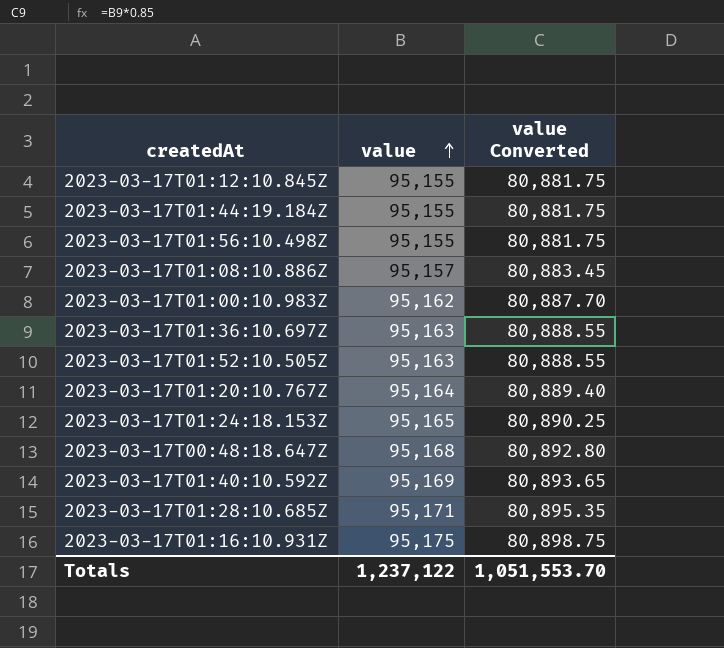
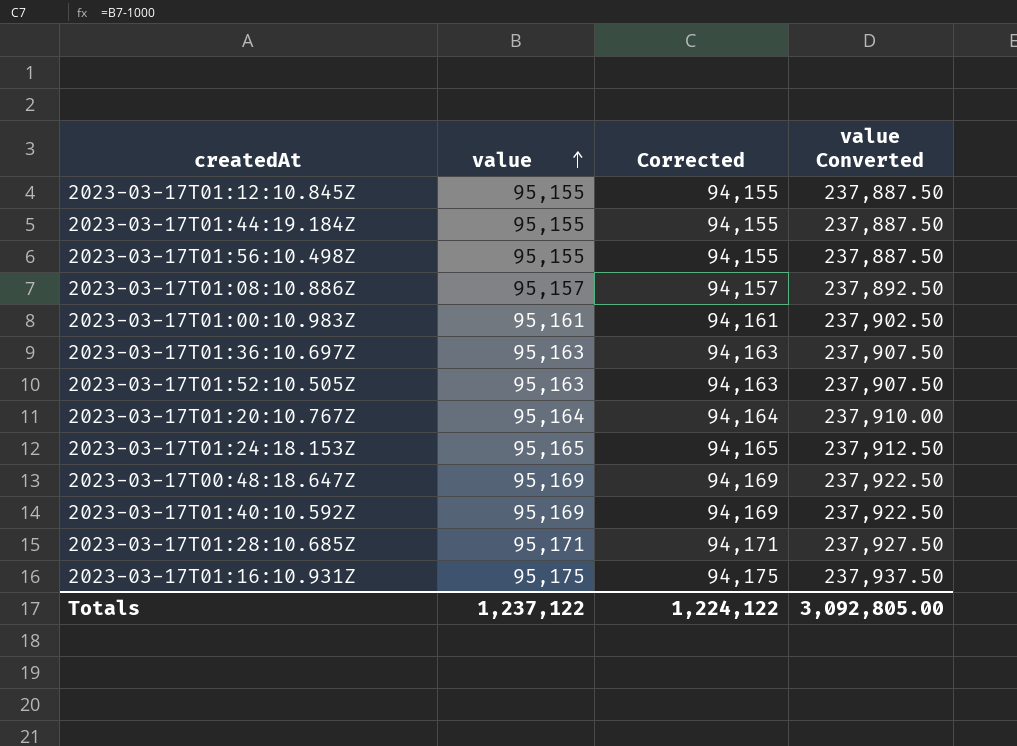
column Corrected | formula: none -> [value] - 1000
column value Converted | formula: [value] * 0.85 -> [value] * 2.5
2023-03-17T01:00:10.983Z | value: 95,162 -> 95,161
2023-03-17T00:48:18.647Z | value: 95,168 -> 95,169
Totals | value Converted: 1,051,553.70 -> 3,092,805.00

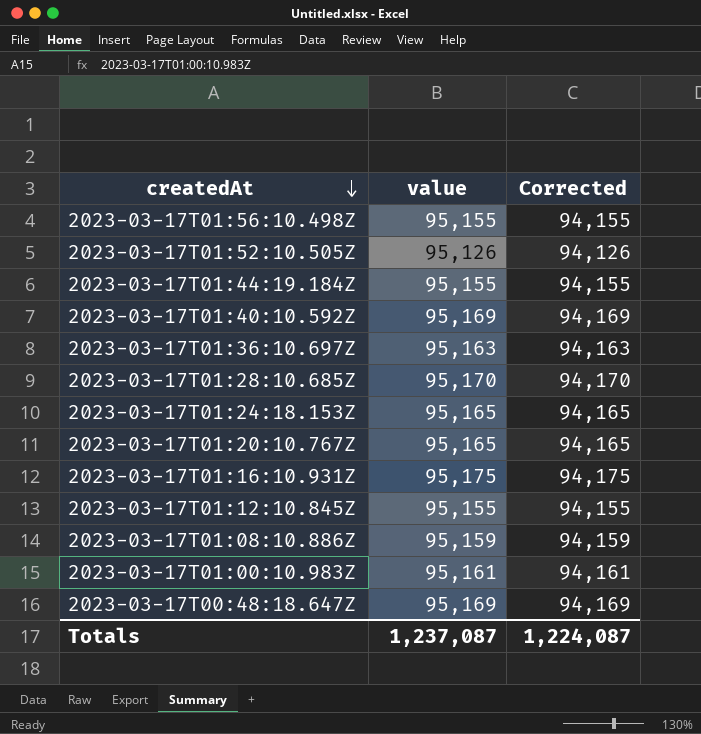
row order: value ascending -> createdAt descending
column value Converted | formula: [value] * 2.5 -> none
2023-03-17T01:52:10.505Z | value: 95,163 -> 95,126
2023-03-17T01:52:10.505Z | Corrected: 94,163 -> 94,126
2023-03-17T01:28:10.685Z | value: 95,171 -> 95,170
2023-03-17T01:28:10.685Z | Corrected: 94,171 -> 94,170
2023-03-17T01:20:10.767Z | value: 95,164 -> 95,165
2023-03-17T01:20:10.767Z | Corrected: 94,164 -> 94,165
2023-03-17T01:08:10.886Z | value: 95,157 -> 95,159
2023-03-17T01:08:10.886Z | Corrected: 94,157 -> 94,159
Totals | value: 1,237,122 -> 1,237,087
Totals | Corrected: 1,224,122 -> 1,224,087

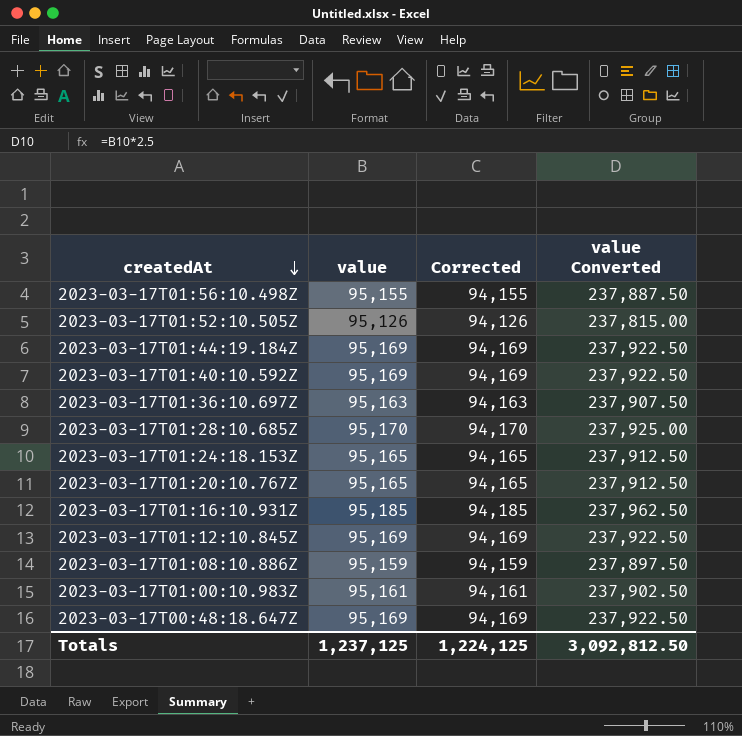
column value Converted | formula: none -> [value] * 2.5
2023-03-17T01:44:19.184Z | value: 95,155 -> 95,169
2023-03-17T01:44:19.184Z | Corrected: 94,155 -> 94,169
2023-03-17T01:16:10.931Z | value: 95,175 -> 95,185
2023-03-17T01:16:10.931Z | Corrected: 94,175 -> 94,185
2023-03-17T01:12:10.845Z | value: 95,155 -> 95,169
2023-03-17T01:12:10.845Z | Corrected: 94,155 -> 94,169
Totals | value: 1,237,087 -> 1,237,125
Totals | Corrected: 1,224,087 -> 1,224,125

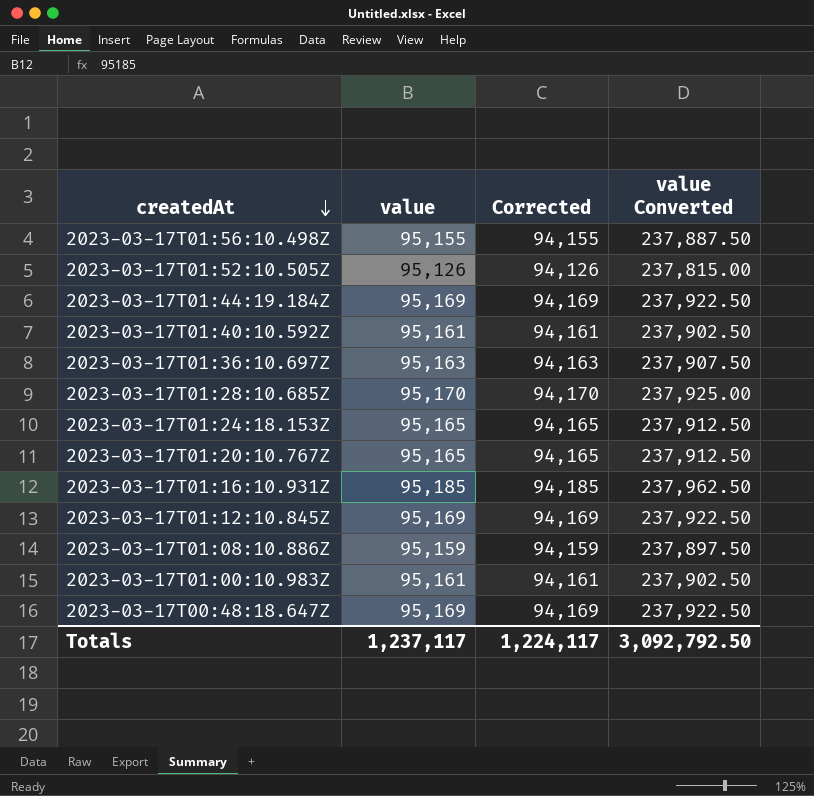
2023-03-17T01:40:10.592Z | value: 95,169 -> 95,161
2023-03-17T01:40:10.592Z | Corrected: 94,169 -> 94,161
2023-03-17T01:40:10.592Z | value Converted: 237,922.50 -> 237,902.50
Totals | value: 1,237,125 -> 1,237,117
Totals | Corrected: 1,224,125 -> 1,224,117
Totals | value Converted: 3,092,812.50 -> 3,092,792.50

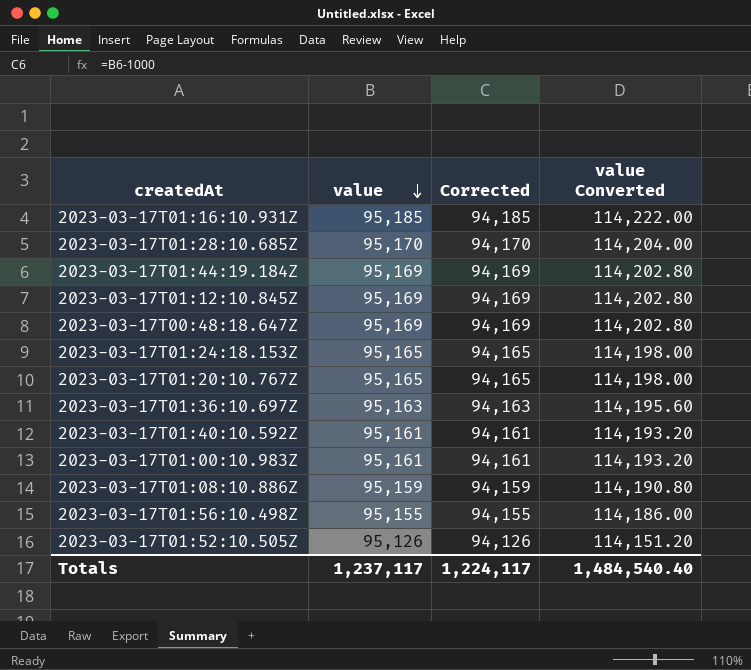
row order: createdAt descending -> value descending
column value Converted | formula: [value] * 2.5 -> [value] * 1.2
Totals | value Converted: 3,092,792.50 -> 1,484,540.40

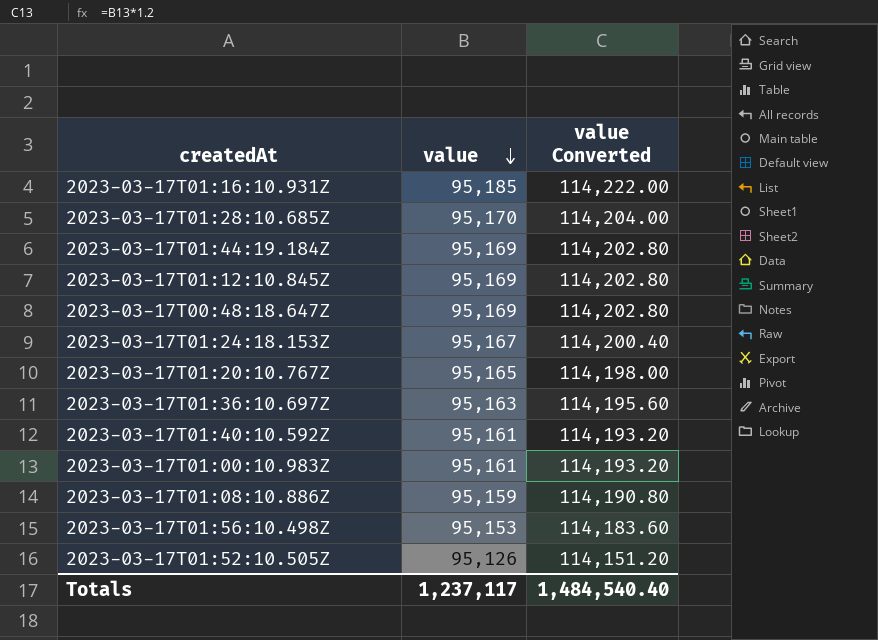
column Corrected | formula: [value] - 1000 -> none
2023-03-17T01:24:18.153Z | value: 95,165 -> 95,167
2023-03-17T01:24:18.153Z | value Converted: 114,198.00 -> 114,200.40
2023-03-17T01:56:10.498Z | value: 95,155 -> 95,153
2023-03-17T01:56:10.498Z | value Converted: 114,186.00 -> 114,183.60

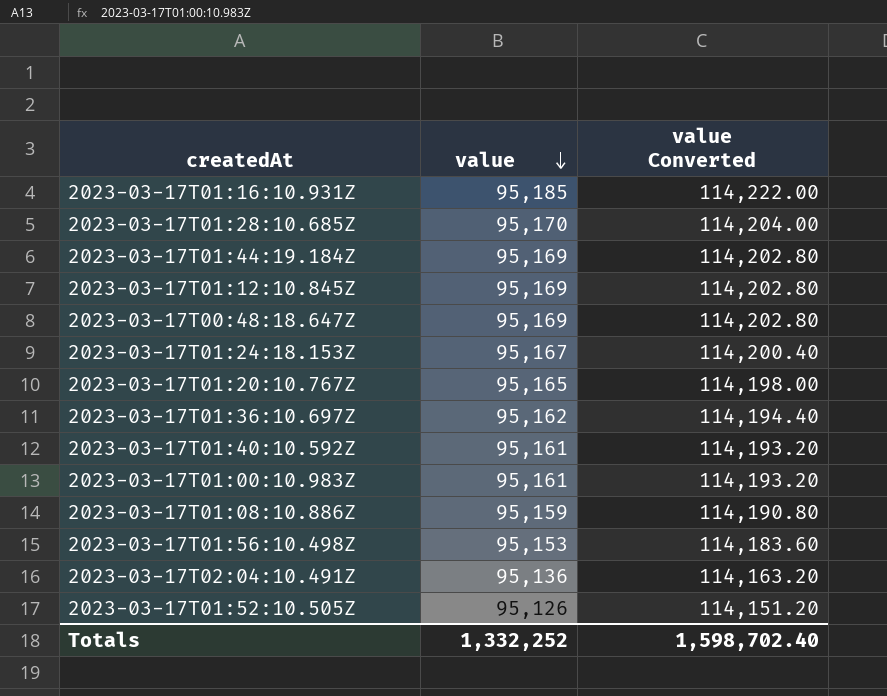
2023-03-17T01:36:10.697Z | value: 95,163 -> 95,162
2023-03-17T01:36:10.697Z | value Converted: 114,195.60 -> 114,194.40
row 2023-03-17T02:04:10.491Z: none -> 95,136 | 114,163.20
Totals | value: 1,237,117 -> 1,332,252
Totals | value Converted: 1,484,540.40 -> 1,598,702.40

